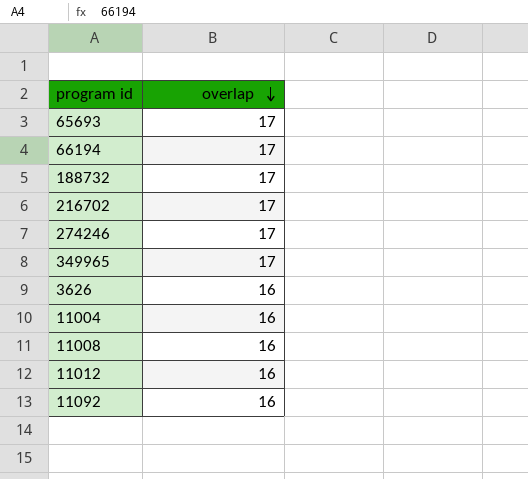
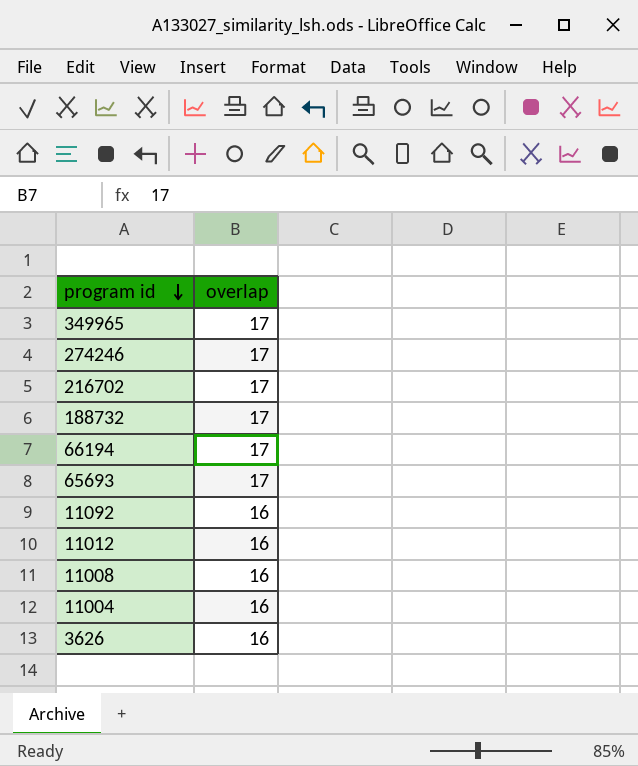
row order: overlap descending -> program id descending

